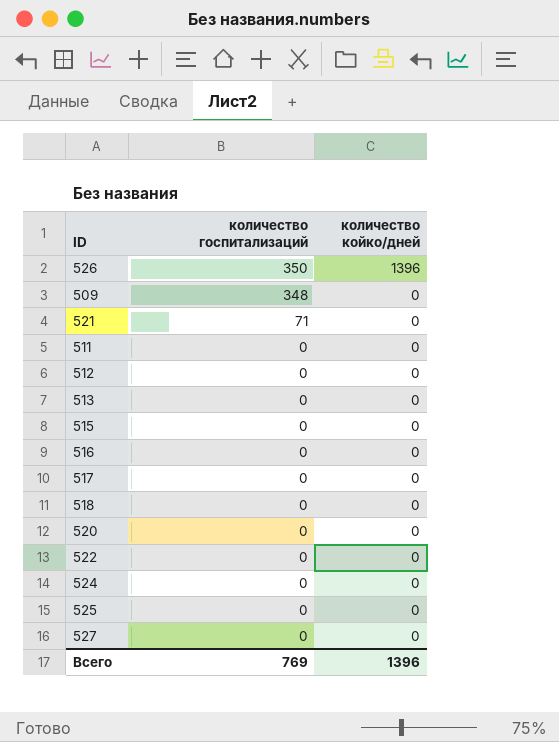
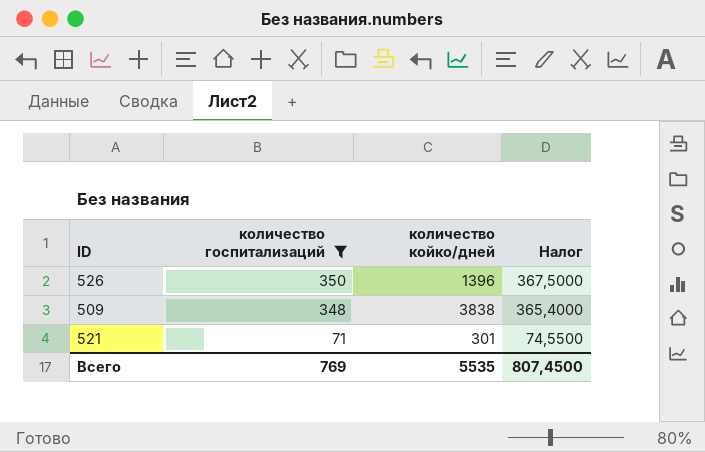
filter: none -> количество госпитализаций != 0
column Налог | formula: none -> [количество госпитализаций] * 1,05
509 | количество койко/дней: 0 -> 3838
521 | количество койко/дней: 0 -> 301
Всего | количество койко/дней: 1396 -> 5535

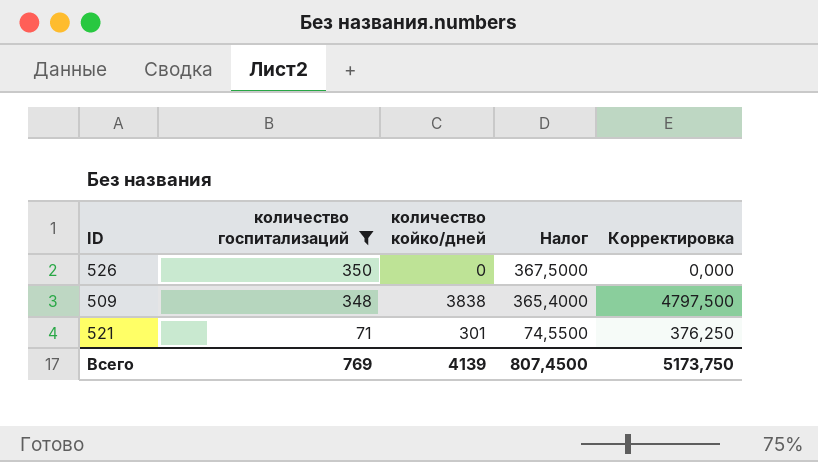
column Корректировка | formula: none -> [количество койко/дней] * 1,25
526 | количество койко/дней: 1396 -> 0
Всего | количество койко/дней: 5535 -> 4139

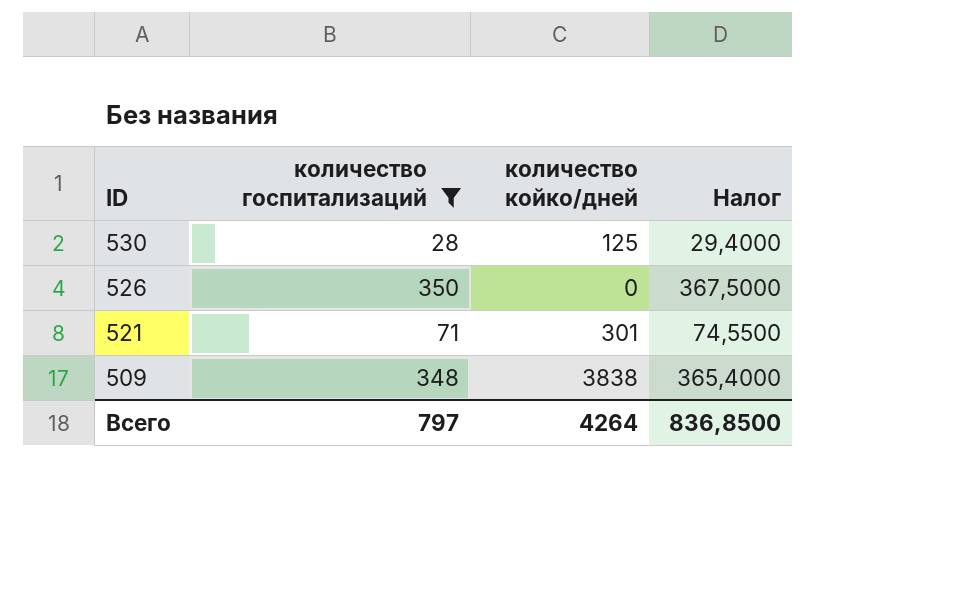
row order: количество госпитализаций descending -> ID descending
column Корректировка | formula: [количество койко/дней] * 1,25 -> none
row 530: none -> 28 | 125 | 29,4000
Всего | количество госпитализаций: 769 -> 797
Всего | количество койко/дней: 4139 -> 4264
Всего | Налог: 807,4500 -> 836,8500

